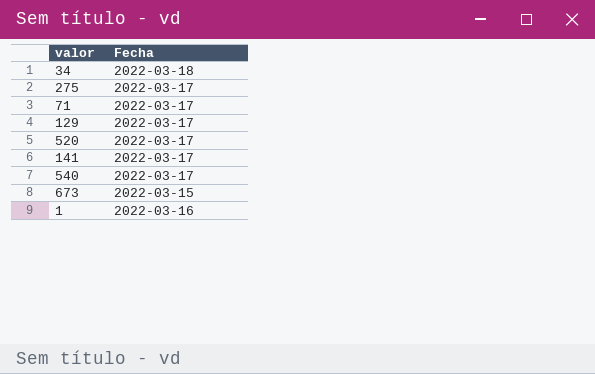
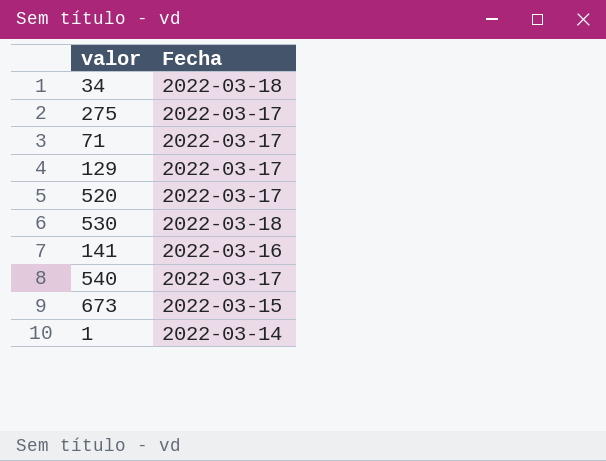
row 530: none -> 2022-03-18
141 | Fecha: 2022-03-17 -> 2022-03-16
1 | Fecha: 2022-03-16 -> 2022-03-14

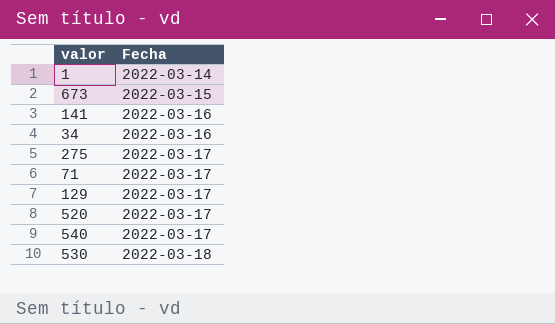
row order: none -> Fecha ascending
34 | Fecha: 2022-03-18 -> 2022-03-16

